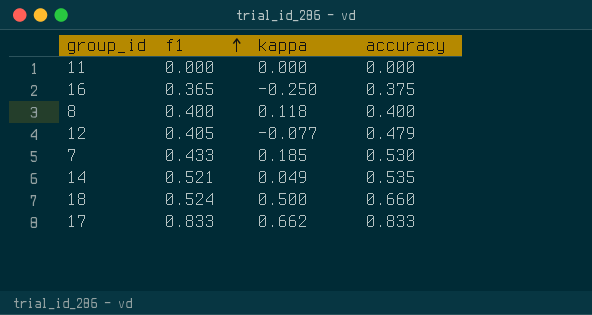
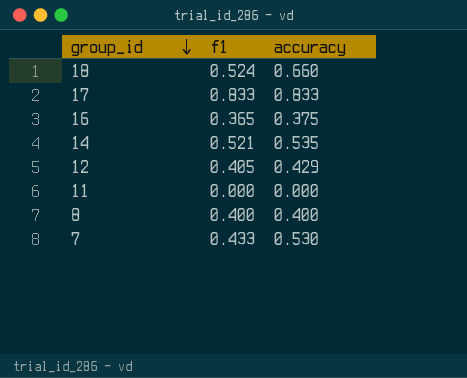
row order: f1 ascending -> group_id descending
column kappa | position: 3 -> none
12 | accuracy: 0.479 -> 0.429

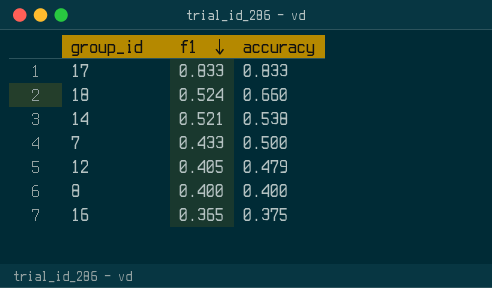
row order: group_id descending -> f1 descending
row 11: 0.000 | 0.000 -> none
14 | accuracy: 0.535 -> 0.538
7 | accuracy: 0.530 -> 0.500
12 | accuracy: 0.429 -> 0.479

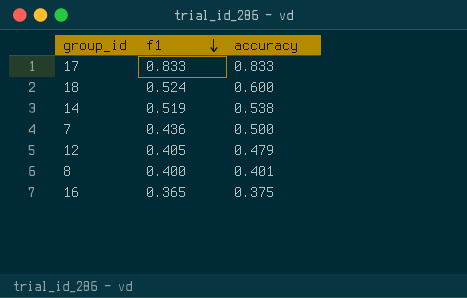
18 | accuracy: 0.660 -> 0.600
14 | f1: 0.521 -> 0.519
7 | f1: 0.433 -> 0.436
8 | accuracy: 0.400 -> 0.401

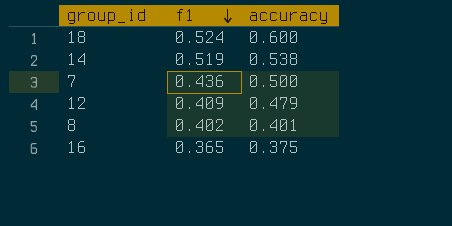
row 17: 0.833 | 0.833 -> none
12 | f1: 0.405 -> 0.409
8 | f1: 0.400 -> 0.402

